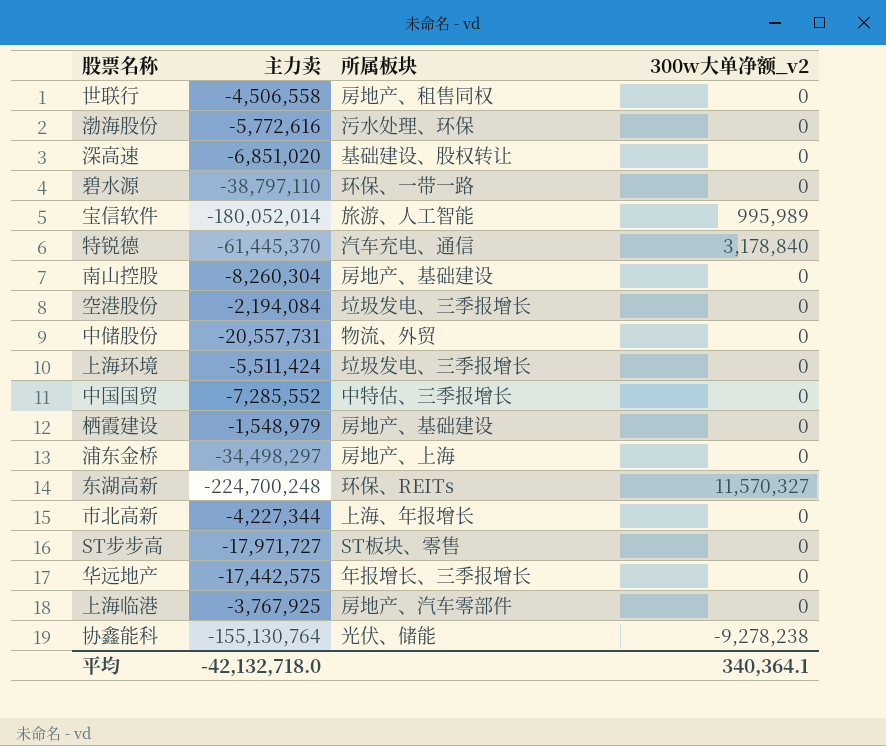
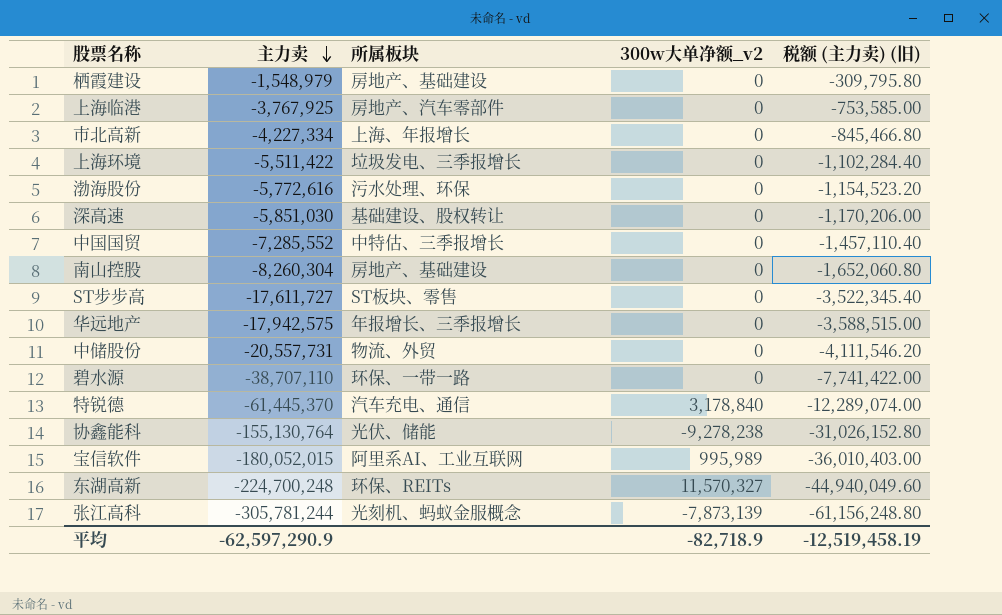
row order: none -> 主力卖 descending
column 税额 (主力卖) (旧) | formula: none -> [主力卖] * 0.2
row 世联行: -4,506,558 | 房地产、租售同权 | 0 -> none
row 空港股份: -2,194,084 | 垃圾发电、三季报增长 | 0 -> none
row 浦东金桥: -34,498,297 | 房地产、上海 | 0 -> none
市北高新 | 主力卖: -4,227,344 -> -4,227,334
上海环境 | 主力卖: -5,511,424 -> -5,511,422
深高速 | 主力卖: -6,851,020 -> -5,851,030
ST步步高 | 主力卖: -17,971,727 -> -17,611,727
华远地产 | 主力卖: -17,442,575 -> -17,942,575
碧水源 | 主力卖: -38,797,110 -> -38,707,110
宝信软件 | 主力卖: -180,052,014 -> -180,052,015
宝信软件 | 所属板块: 旅游、人工智能 -> 阿里系AI、工业互联网
row 张江高科: none -> -305,781,244 | 光刻机、蚂蚁金服概念 | -7,873,139 | -61,156,248.80
平均 | 主力卖: -42,132,718.0 -> -62,597,290.9
平均 | 300w大单净额_v2: 340,364.1 -> -82,718.9

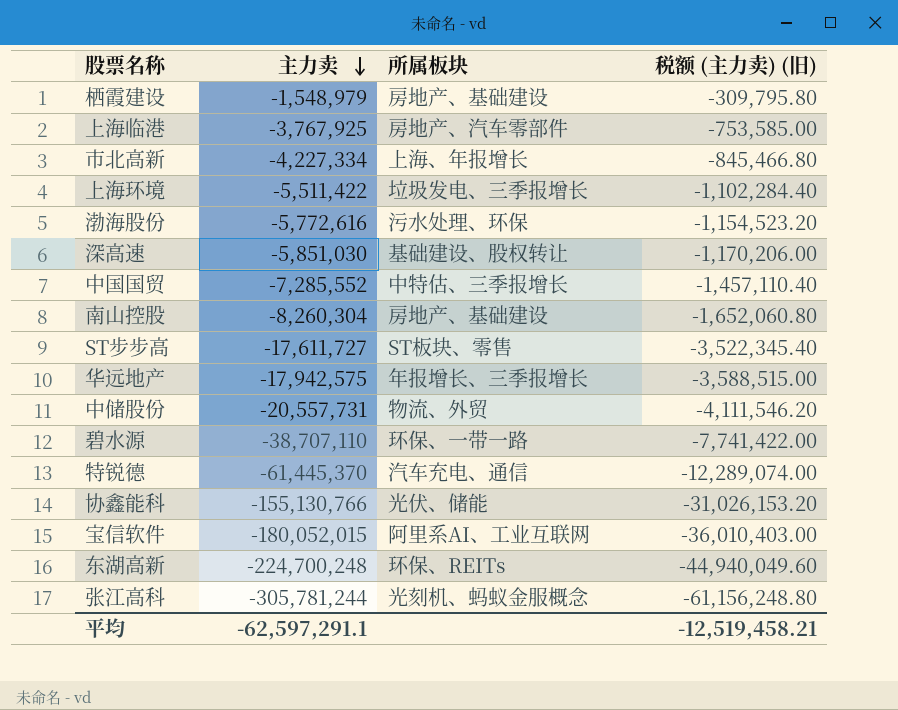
column 300w大单净额_v2 | position: 4 -> none
协鑫能科 | 主力卖: -155,130,764 -> -155,130,766
协鑫能科 | 税额 (主力卖) (旧): -31,026,152.80 -> -31,026,153.20
平均 | 主力卖: -62,597,290.9 -> -62,597,291.1
平均 | 税额 (主力卖) (旧): -12,519,458.19 -> -12,519,458.21

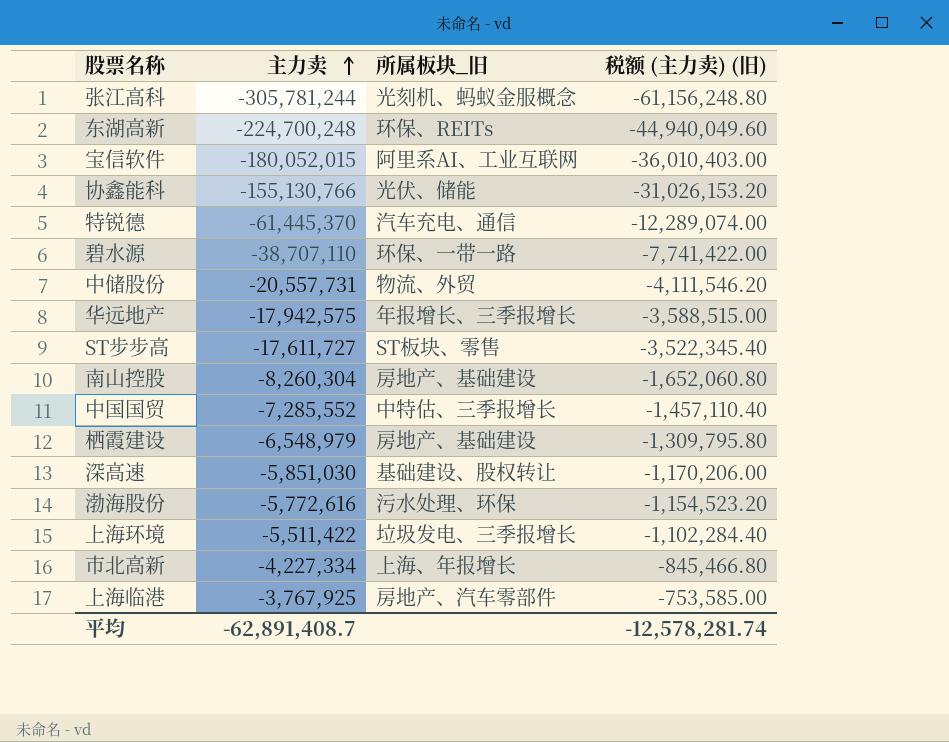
row order: 主力卖 descending -> 主力卖 ascending
column name: 所属板块 -> 所属板块_旧
栖霞建设 | 主力卖: -1,548,979 -> -6,548,979
栖霞建设 | 税额 (主力卖) (旧): -309,795.80 -> -1,309,795.80
平均 | 主力卖: -62,597,291.1 -> -62,891,408.7
平均 | 税额 (主力卖) (旧): -12,519,458.21 -> -12,578,281.74

